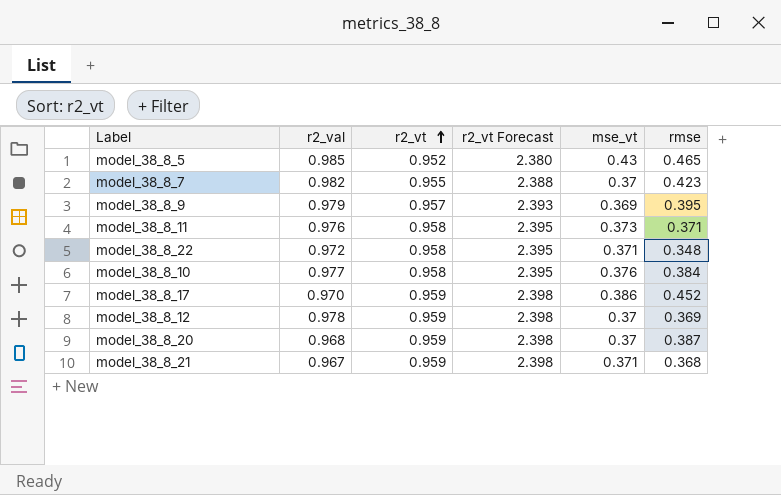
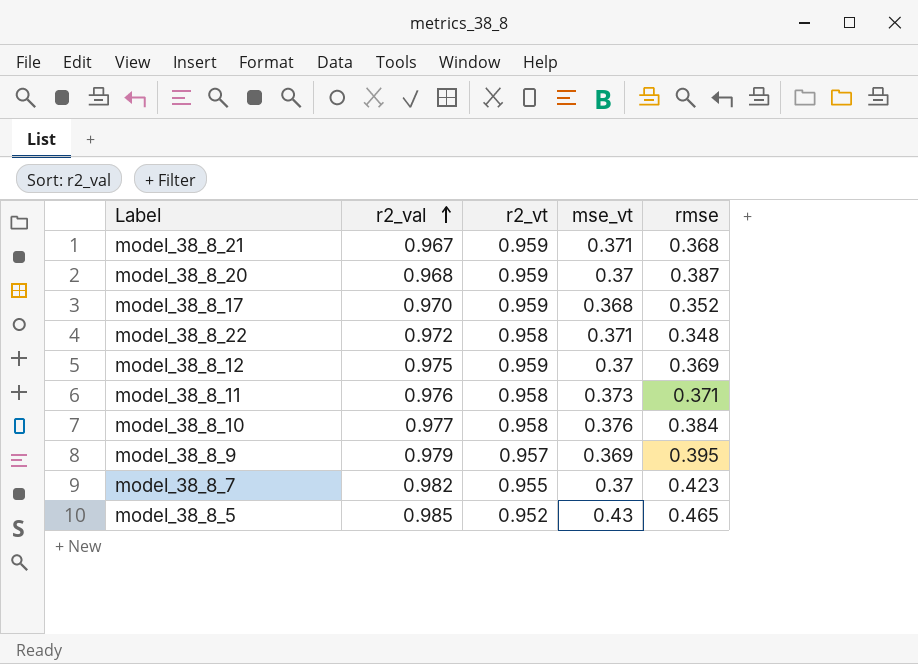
row order: r2_vt ascending -> r2_val ascending
column r2_vt Forecast | formula: [r2_vt] * 2.5 -> none
model_38_8_17 | mse_vt: 0.386 -> 0.368
model_38_8_17 | rmse: 0.452 -> 0.352
model_38_8_12 | r2_val: 0.978 -> 0.975

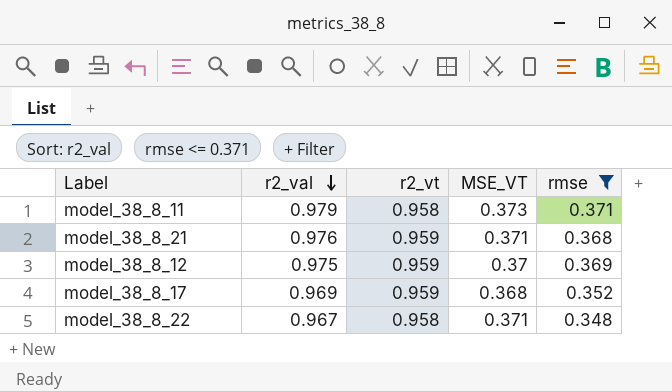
filter: none -> rmse <= 0.371
row order: r2_val ascending -> r2_val descending
column name: mse_vt -> MSE_VT
model_38_8_11 | r2_val: 0.976 -> 0.979
model_38_8_21 | r2_val: 0.967 -> 0.976
model_38_8_17 | r2_val: 0.970 -> 0.969
model_38_8_22 | r2_val: 0.972 -> 0.967

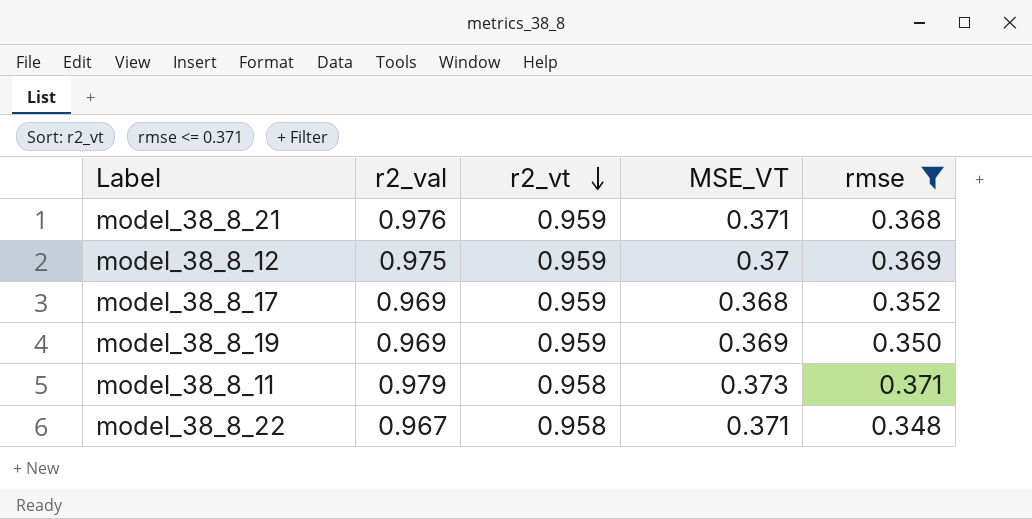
row order: r2_val descending -> r2_vt descending
row model_38_8_19: none -> 0.969 | 0.959 | 0.369 | 0.350

